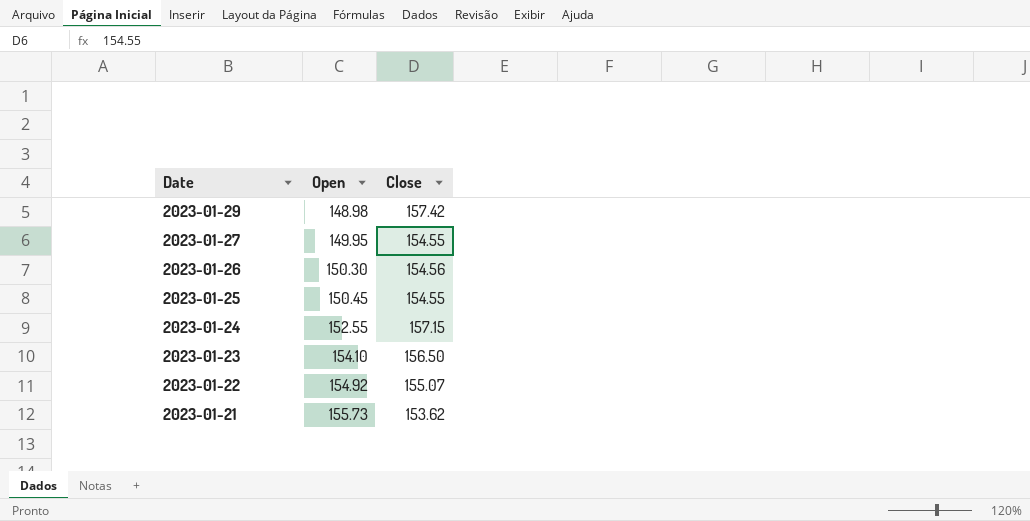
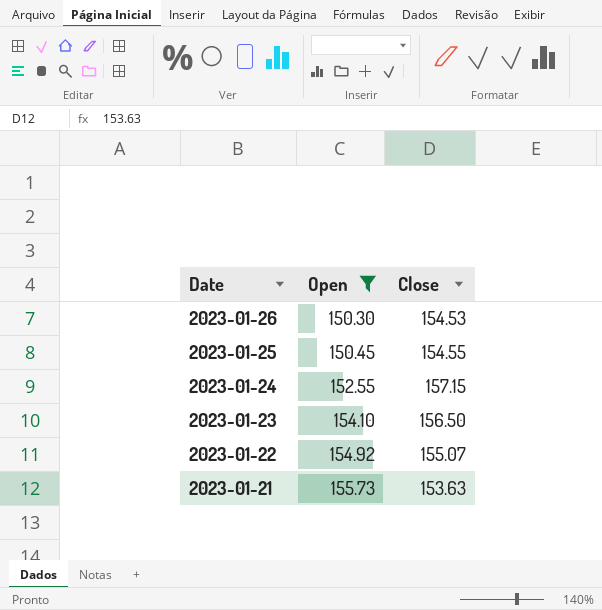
filter: none -> Open >= 150.30
2023-01-26 | Close: 154.56 -> 154.53
2023-01-21 | Close: 153.62 -> 153.63

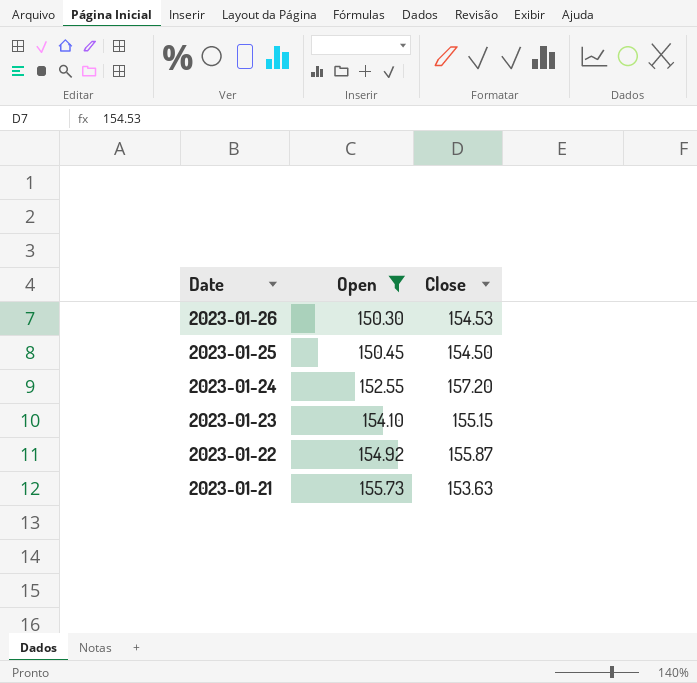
2023-01-25 | Close: 154.55 -> 154.50
2023-01-24 | Close: 157.15 -> 157.20
2023-01-23 | Close: 156.50 -> 155.15
2023-01-22 | Close: 155.07 -> 155.87

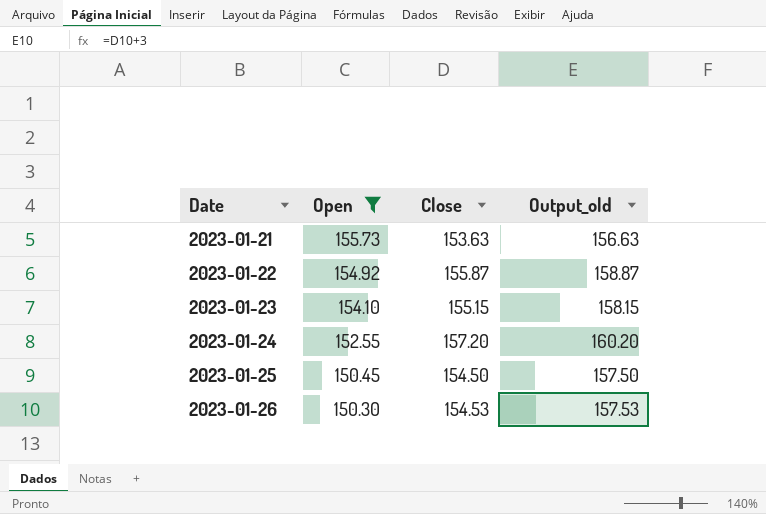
row order: Date descending -> Date ascending
column Output_old | formula: none -> [Close] + 3

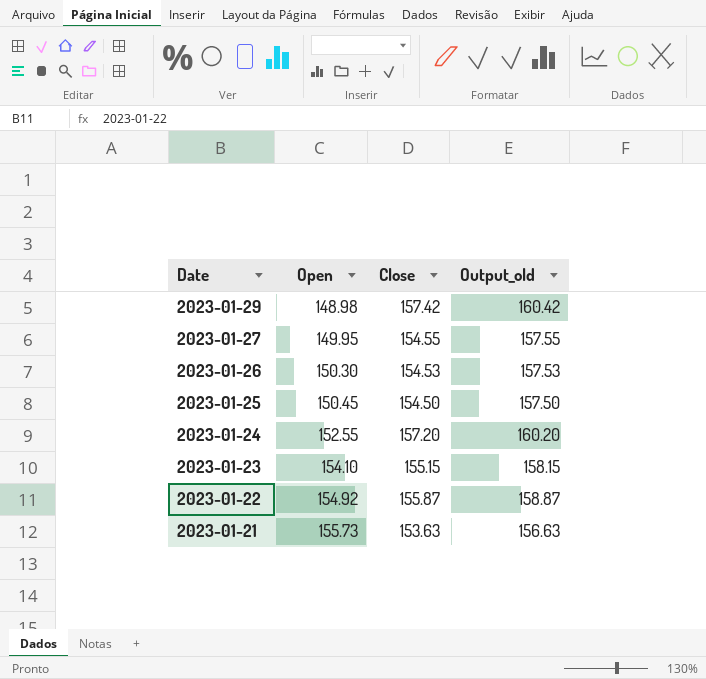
filter: Open >= 150.30 -> none
row order: Date ascending -> Date descending

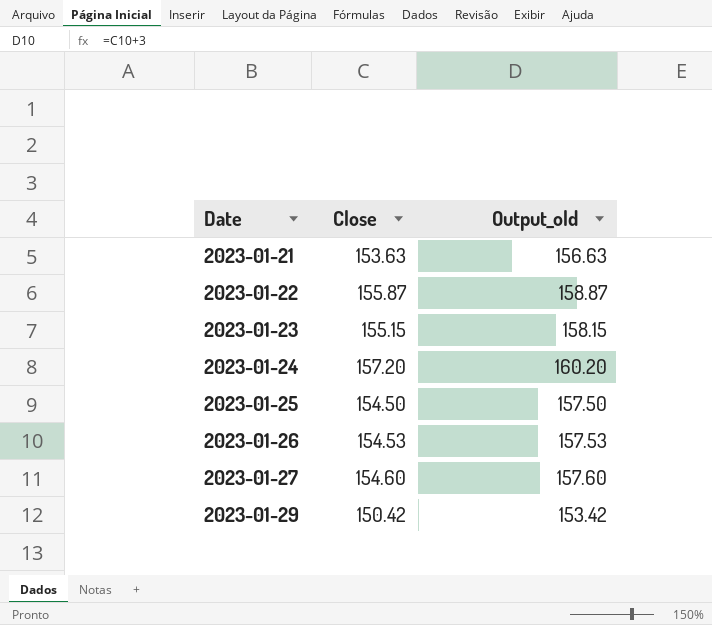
row order: Date descending -> Date ascending
column Open | position: 2 -> none
2023-01-27 | Close: 154.55 -> 154.60
2023-01-27 | Output_old: 157.55 -> 157.60
2023-01-29 | Close: 157.42 -> 150.42
2023-01-29 | Output_old: 160.42 -> 153.42

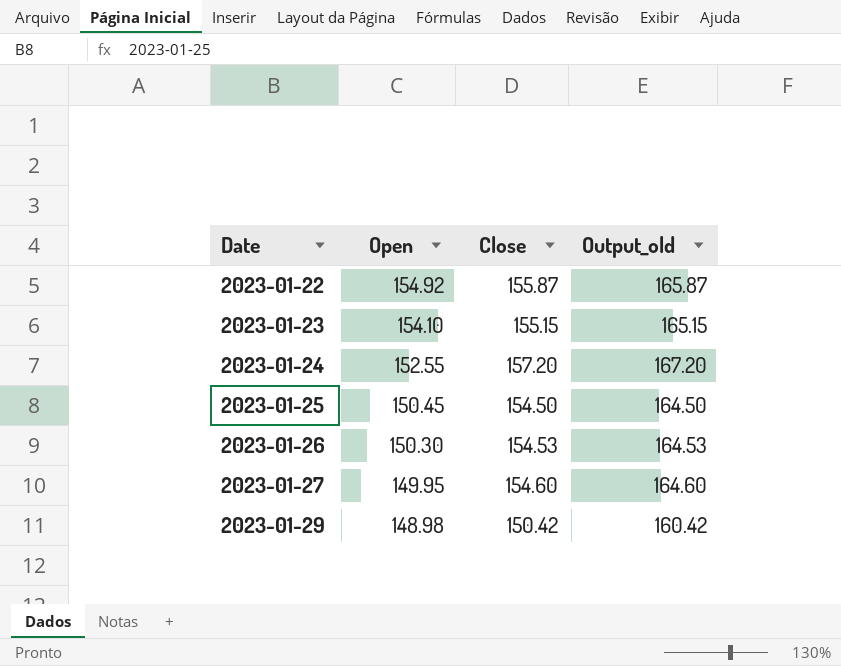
column Open | position: none -> 2
column Output_old | formula: [Close] + 3 -> [Close] + 10
row 2023-01-21: 153.63 | 156.63 -> none

